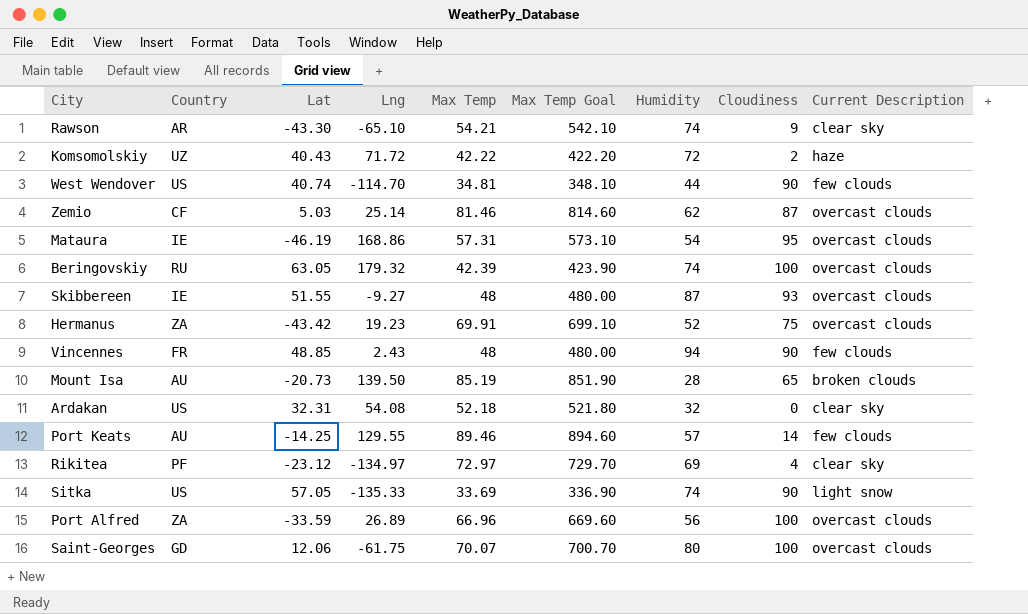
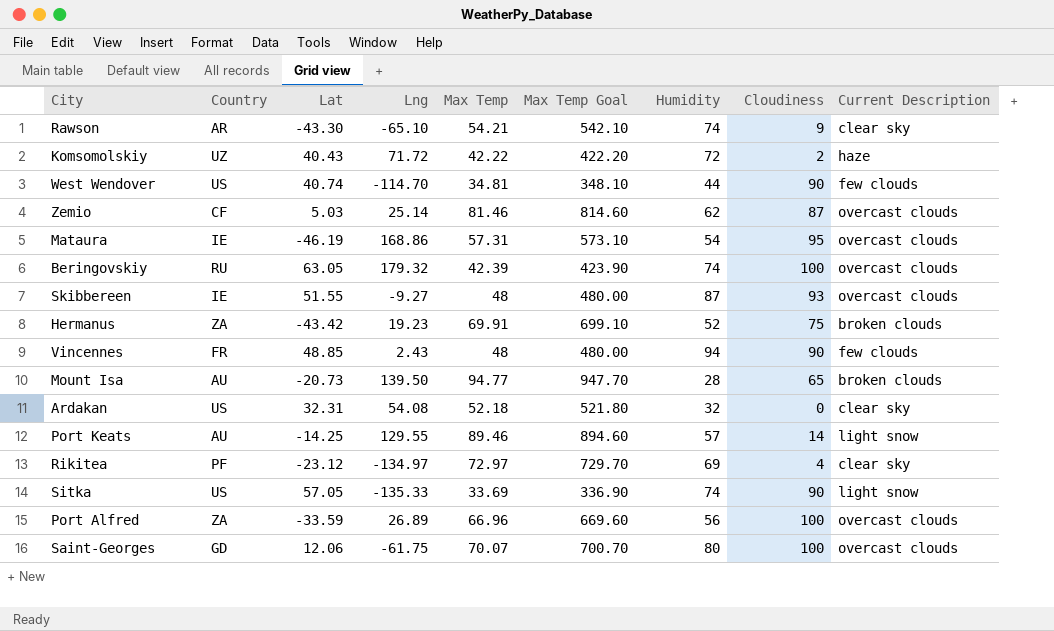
Hermanus | Current Description: overcast clouds -> broken clouds
Mount Isa | Max Temp: 85.19 -> 94.77
Mount Isa | Max Temp Goal: 851.90 -> 947.70
Port Keats | Current Description: few clouds -> light snow

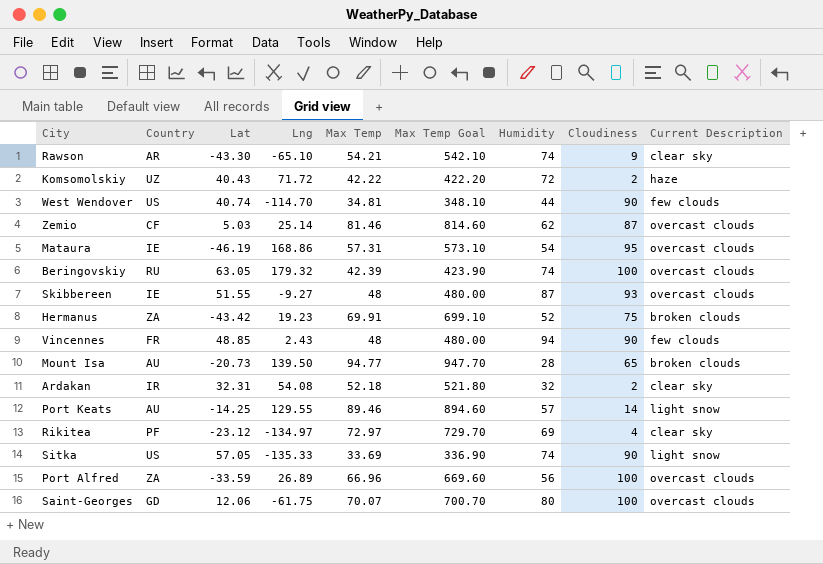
Ardakan | Country: US -> IR
Ardakan | Cloudiness: 0 -> 2

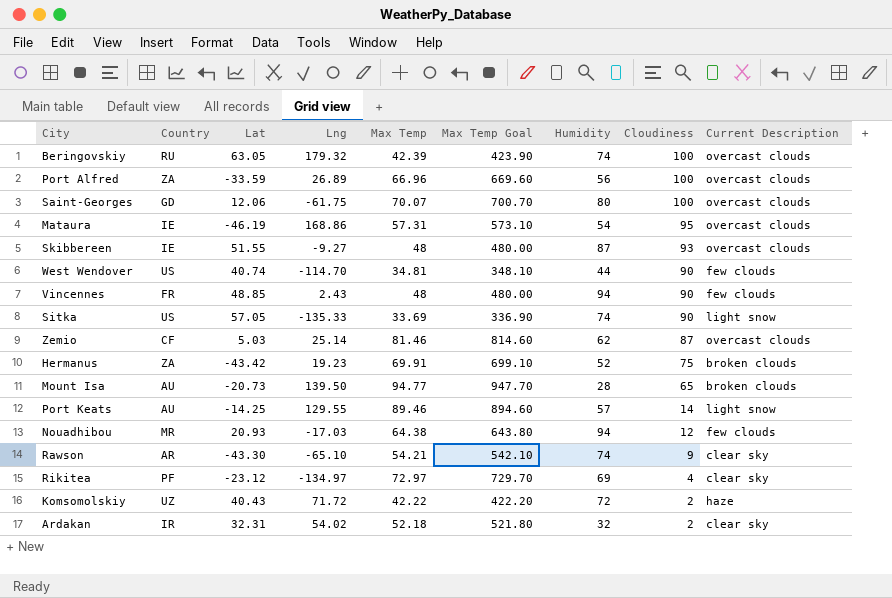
row order: none -> Cloudiness descending
row Nouadhibou: none -> MR | 20.93 | -17.03 | 64.38 | 643.80 | 94 | 12 | few clouds
Ardakan | Lng: 54.08 -> 54.02

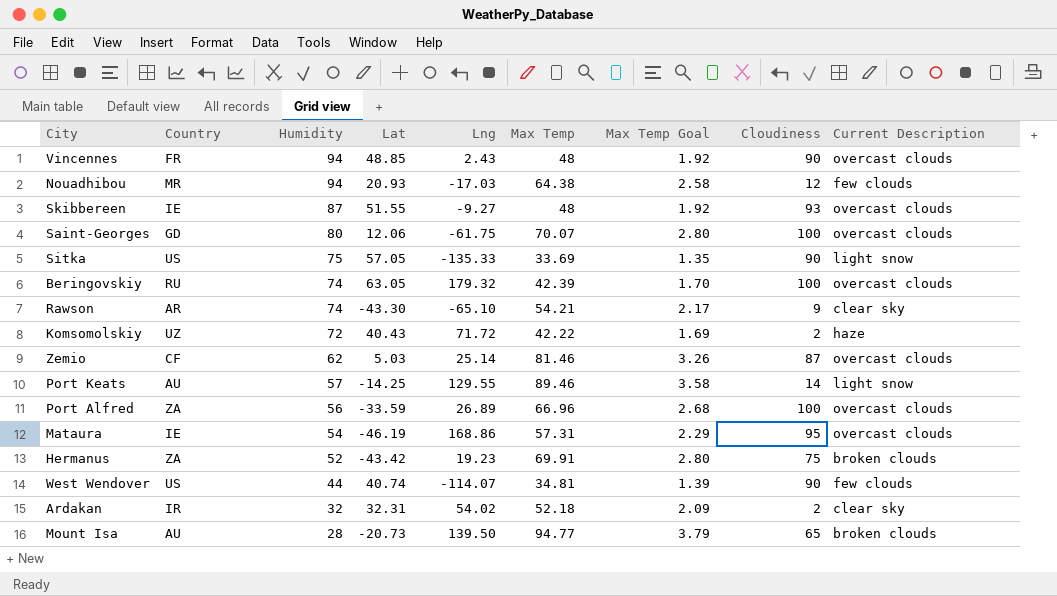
row order: Cloudiness descending -> Humidity descending
column Humidity | position: 7 -> 3
column Max Temp Goal | formula: [Max Temp] * 10 -> [Max Temp] * 0.04
row Rikitea: PF | -23.12 | -134.97 | 72.97 | 729.70 | 69 | 4 | clear sky -> none
Vincennes | Current Description: few clouds -> overcast clouds
Sitka | Humidity: 74 -> 75
West Wendover | Lng: -114.70 -> -114.07

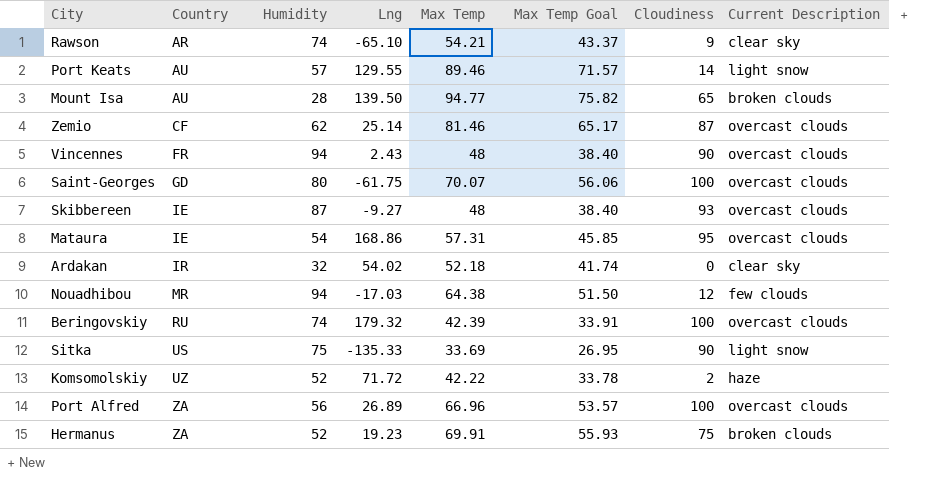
row order: Humidity descending -> Country ascending
column Lat | position: 4 -> none
column Max Temp Goal | formula: [Max Temp] * 0.04 -> [Max Temp] * 0.8
row West Wendover: US | 44 | 40.74 | -114.07 | 34.81 | 1.39 | 90 | few clouds -> none
Ardakan | Cloudiness: 2 -> 0
Komsomolskiy | Humidity: 72 -> 52

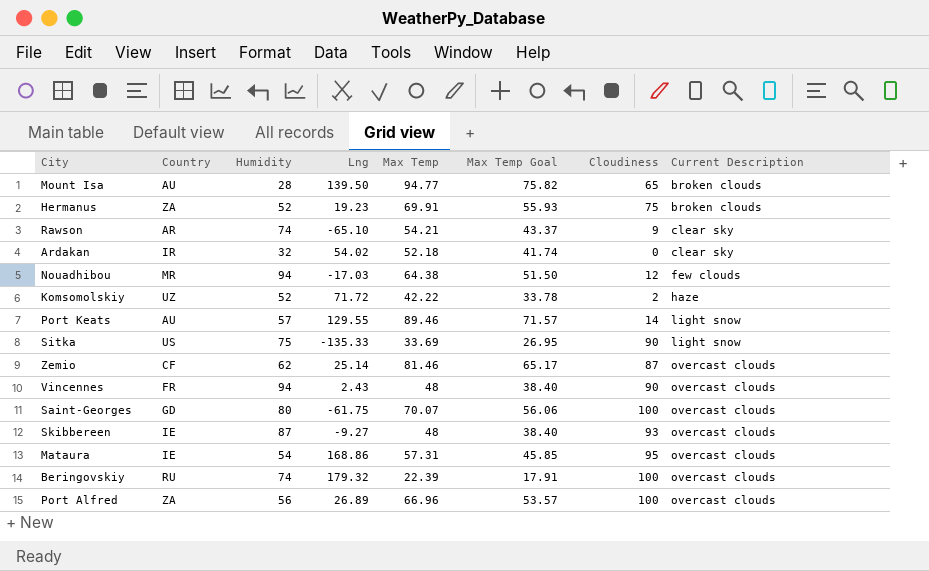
row order: Country ascending -> Current Description ascending
Beringovskiy | Max Temp: 42.39 -> 22.39
Beringovskiy | Max Temp Goal: 33.91 -> 17.91

